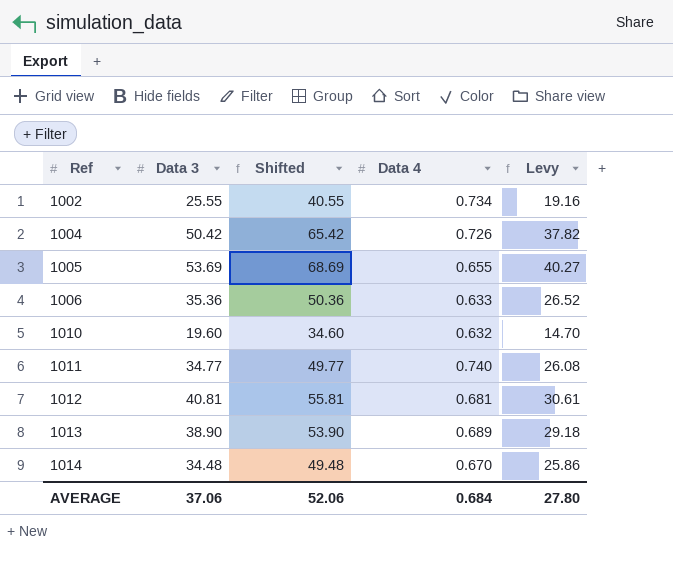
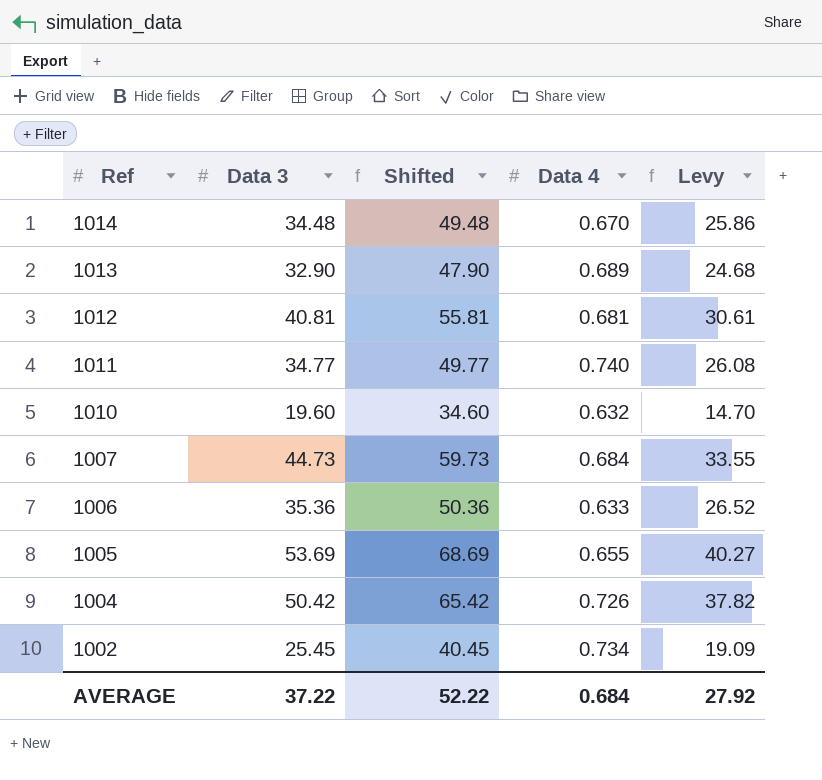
row order: Ref ascending -> Ref descending
1013 | Data 3: 38.90 -> 32.90
1013 | Shifted: 53.90 -> 47.90
1013 | Levy: 29.18 -> 24.68
row 1007: none -> 44.73 | 59.73 | 0.684 | 33.55
1002 | Data 3: 25.55 -> 25.45
1002 | Shifted: 40.55 -> 40.45
1002 | Levy: 19.16 -> 19.09
AVERAGE | Data 3: 37.06 -> 37.22
AVERAGE | Shifted: 52.06 -> 52.22
AVERAGE | Levy: 27.80 -> 27.92

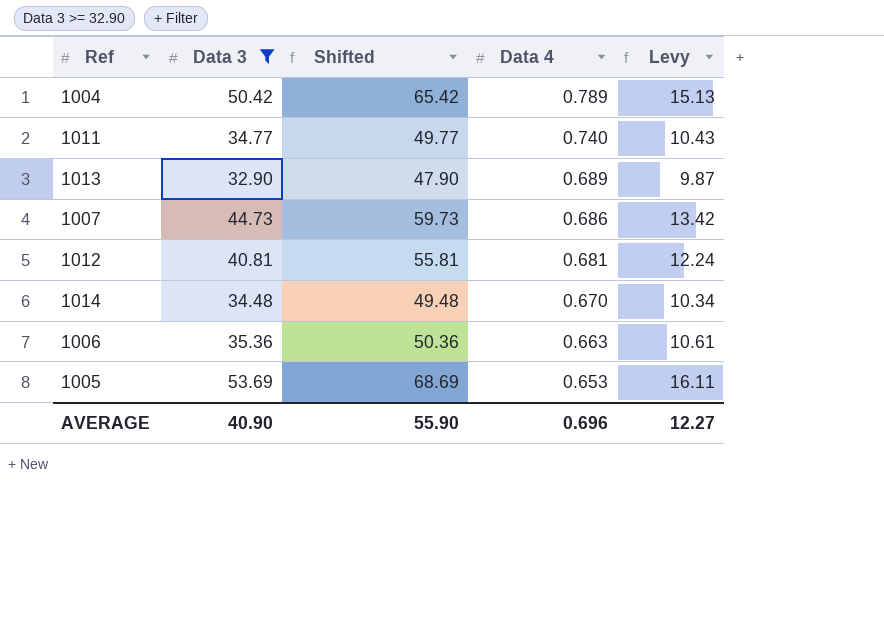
filter: none -> Data 3 >= 32.90
row order: Ref descending -> Data 4 descending
column Levy | formula: [Data 3] * 0.75 -> [Data 3] * 0.3
1004 | Data 4: 0.726 -> 0.789
1007 | Data 4: 0.684 -> 0.686
1006 | Data 4: 0.633 -> 0.663
1005 | Data 4: 0.655 -> 0.653
AVERAGE | Data 3: 37.22 -> 40.90
AVERAGE | Shifted: 52.22 -> 55.90
AVERAGE | Data 4: 0.684 -> 0.696
AVERAGE | Levy: 27.92 -> 12.27

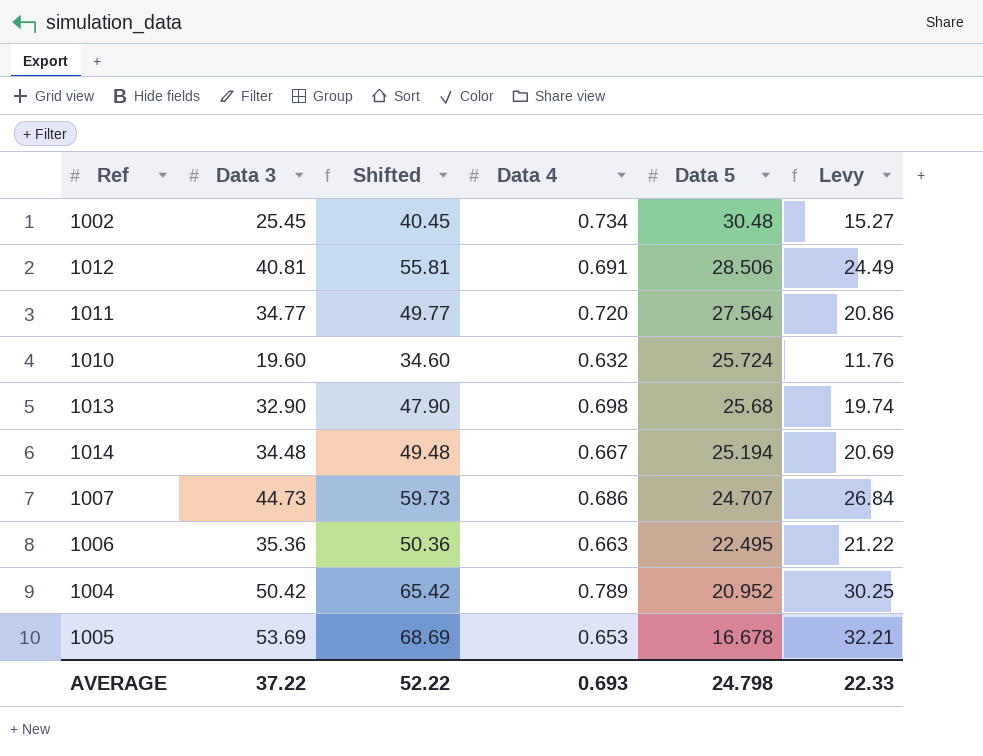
filter: Data 3 >= 32.90 -> none
row order: Data 4 descending -> Data 5 descending
column Data 5 | position: none -> 5
column Levy | formula: [Data 3] * 0.3 -> [Data 3] * 0.6
1012 | Data 4: 0.681 -> 0.691
1011 | Data 4: 0.740 -> 0.720
1013 | Data 4: 0.689 -> 0.698
1014 | Data 4: 0.670 -> 0.667
AVERAGE | Data 3: 40.90 -> 37.22
AVERAGE | Shifted: 55.90 -> 52.22
AVERAGE | Data 4: 0.696 -> 0.693
AVERAGE | Levy: 12.27 -> 22.33

